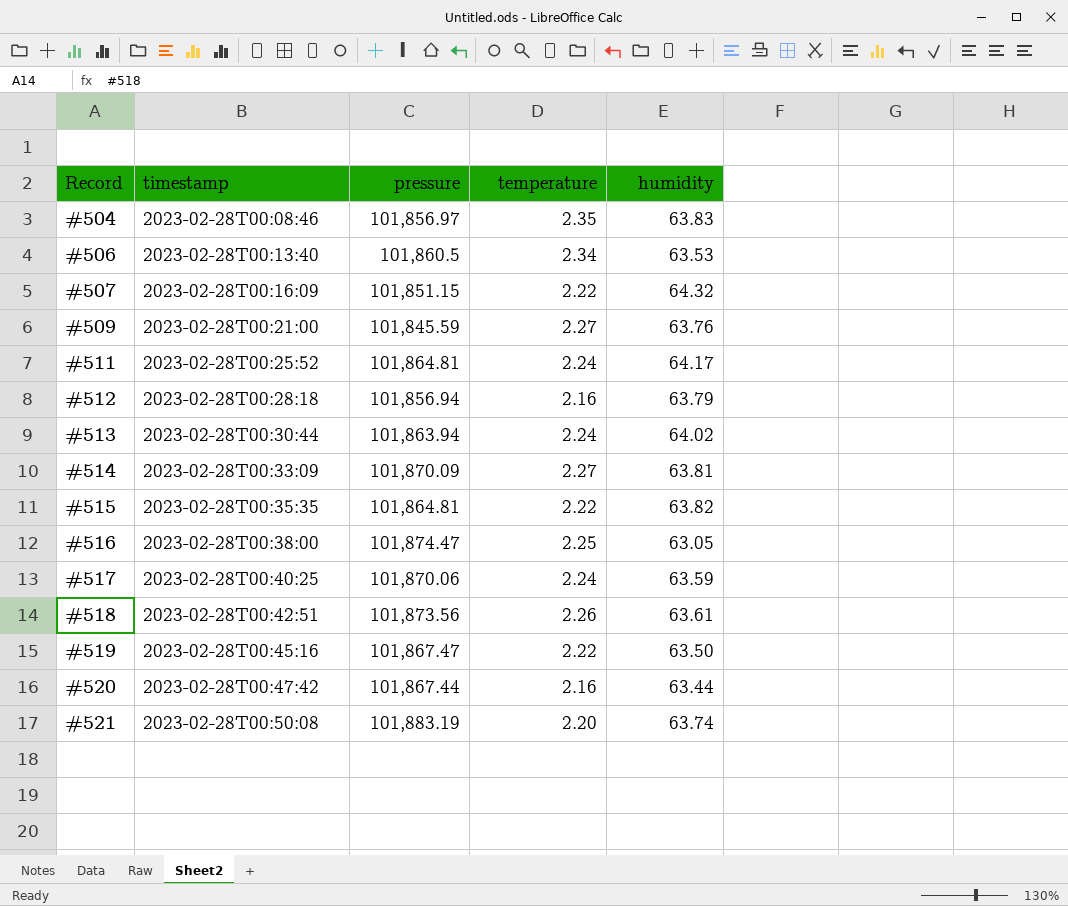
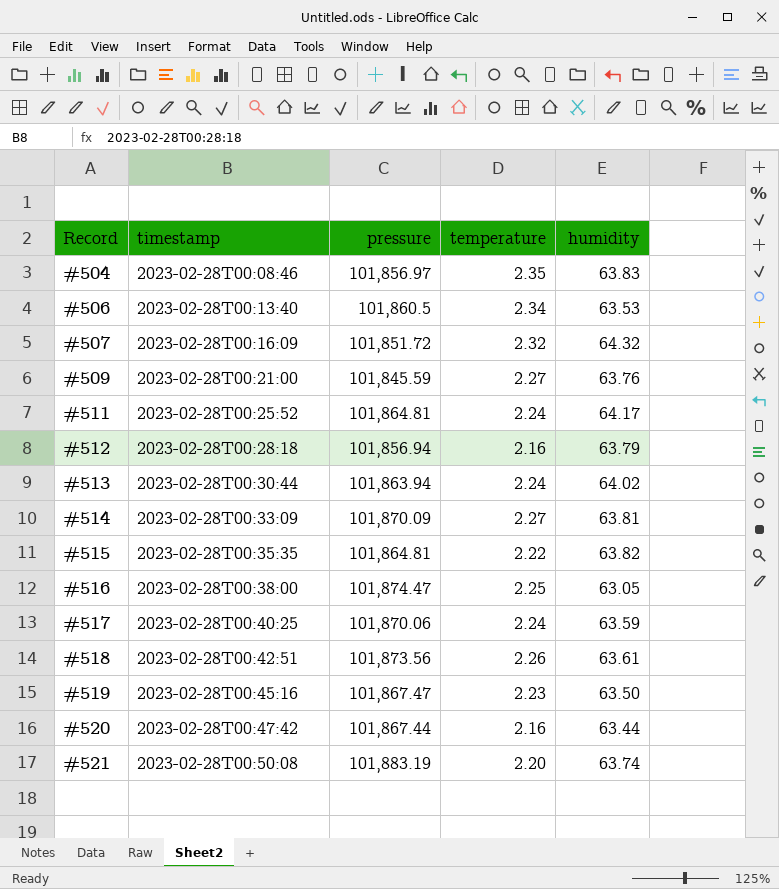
#507 | pressure: 101,851.15 -> 101,851.72
#507 | temperature: 2.22 -> 2.32
#519 | temperature: 2.22 -> 2.23

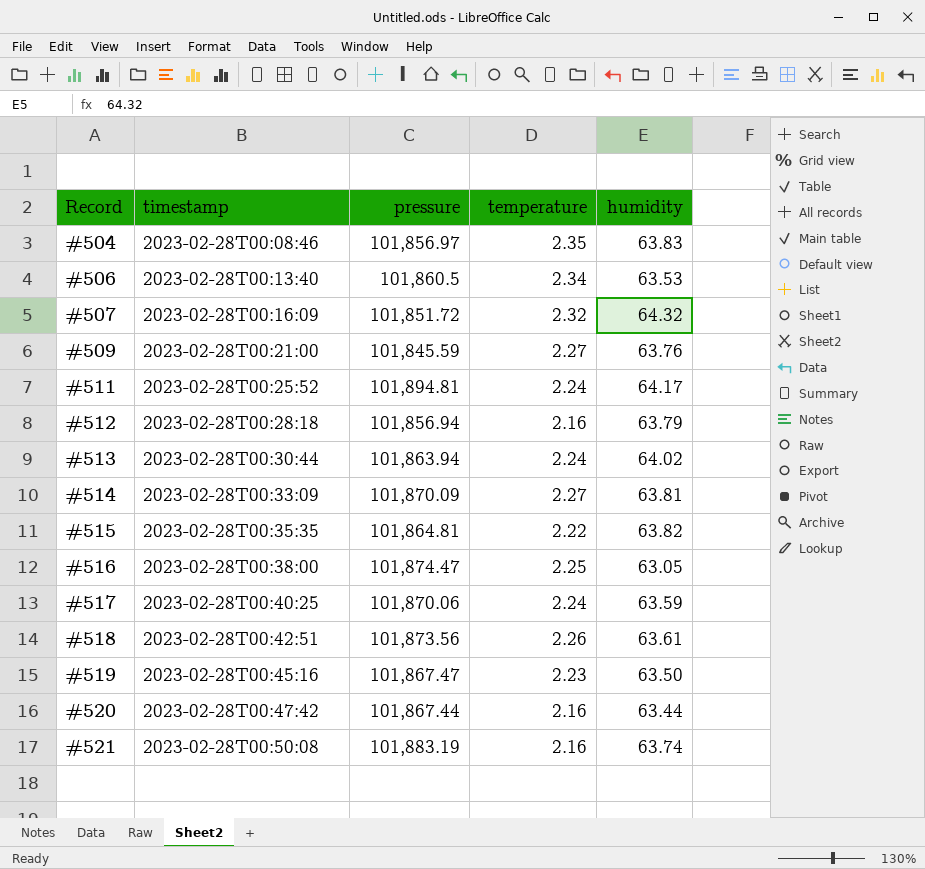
#511 | pressure: 101,864.81 -> 101,894.81
#521 | temperature: 2.20 -> 2.16

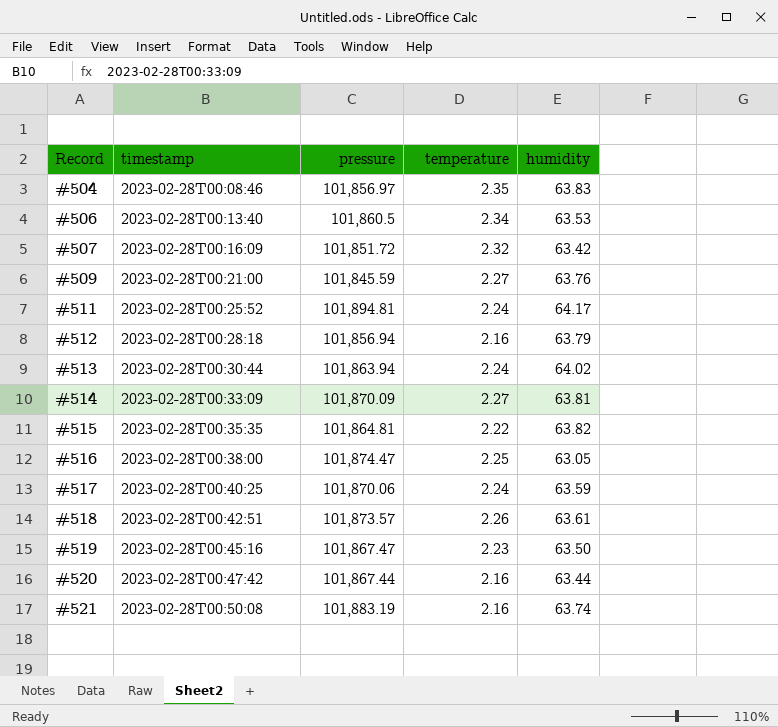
#507 | humidity: 64.32 -> 63.42
#518 | pressure: 101,873.56 -> 101,873.57

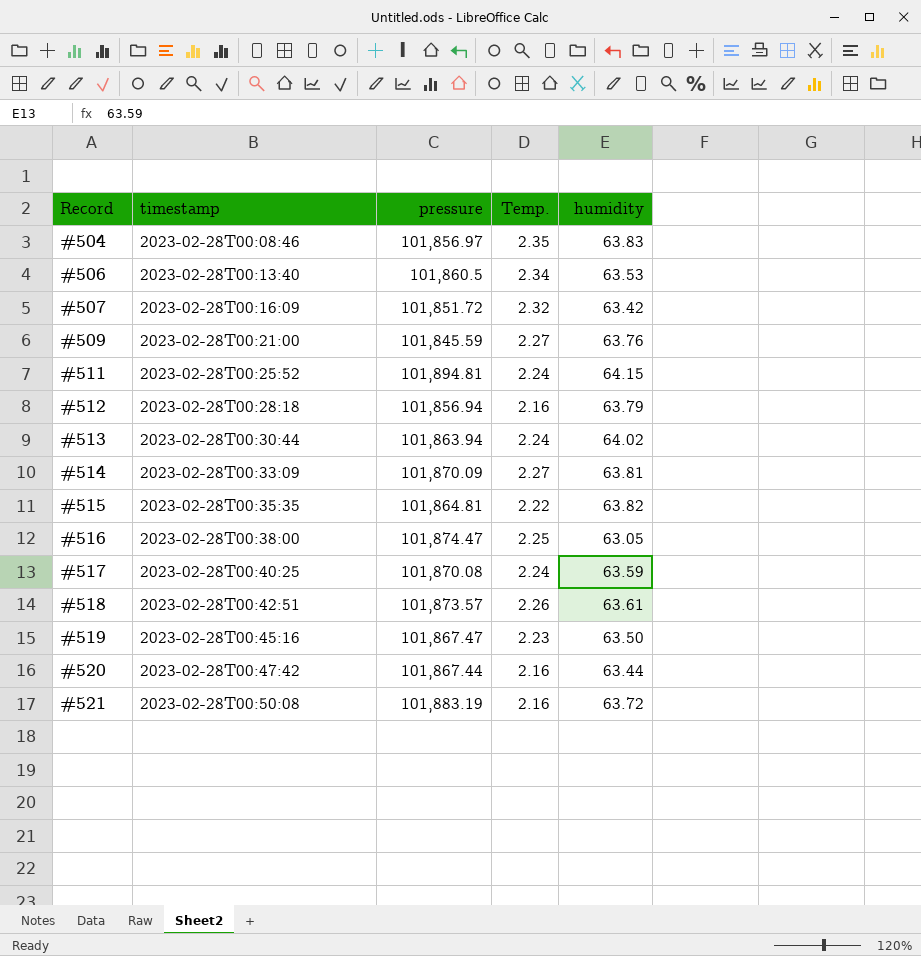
column name: temperature -> Temp.
#511 | humidity: 64.17 -> 64.15
#517 | pressure: 101,870.06 -> 101,870.08
#521 | humidity: 63.74 -> 63.72

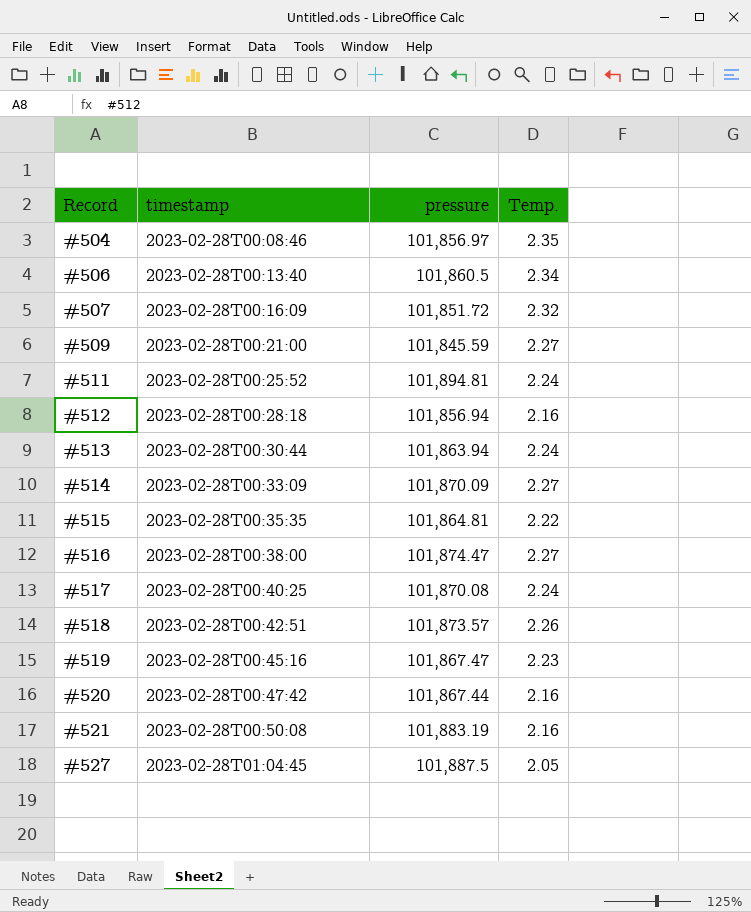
column humidity | position: 5 -> none
#516 | Temp.: 2.25 -> 2.27
row #527: none -> 2023-02-28T01:04:45 | 101,887.5 | 2.05

